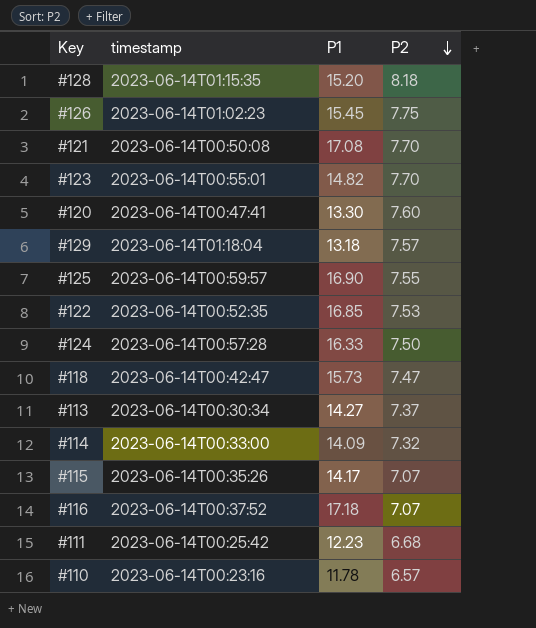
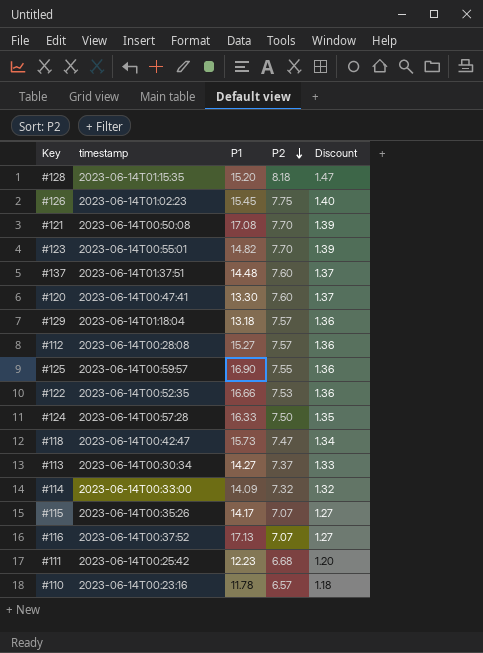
column Discount | formula: none -> [P2] * 0.18
row #137: none -> 2023-06-14T01:37:51 | 14.48 | 7.60 | 1.37
row #112: none -> 2023-06-14T00:28:08 | 15.27 | 7.57 | 1.36
#122 | P1: 16.85 -> 16.66
#116 | P1: 17.18 -> 17.13

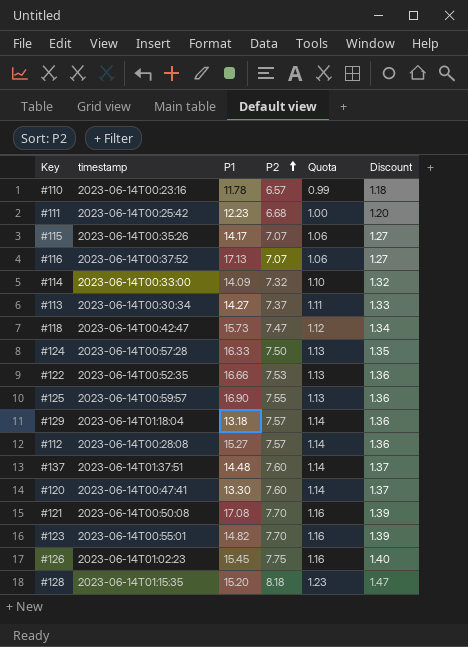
row order: P2 descending -> P2 ascending
column Quota | formula: none -> [P2] * 0.15

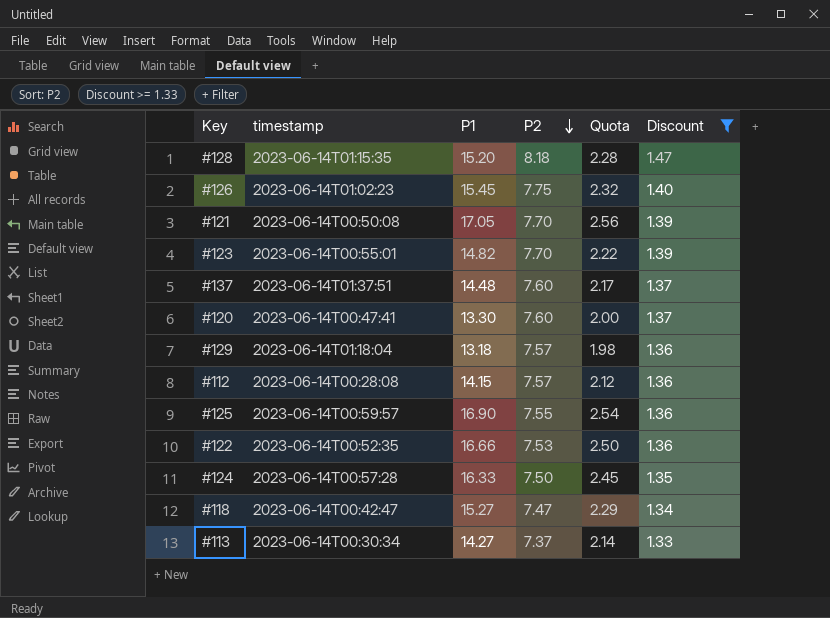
filter: none -> Discount >= 1.33
row order: P2 ascending -> P2 descending
column Quota | formula: [P2] * 0.15 -> [P1] * 0.15
#121 | P1: 17.08 -> 17.05
#112 | P1: 15.27 -> 14.15
#118 | P1: 15.73 -> 15.27

